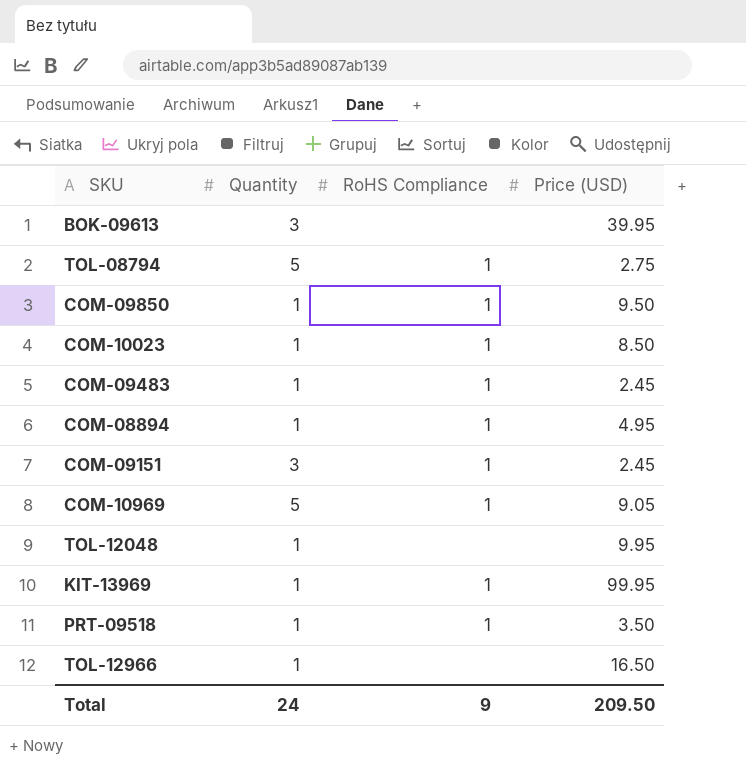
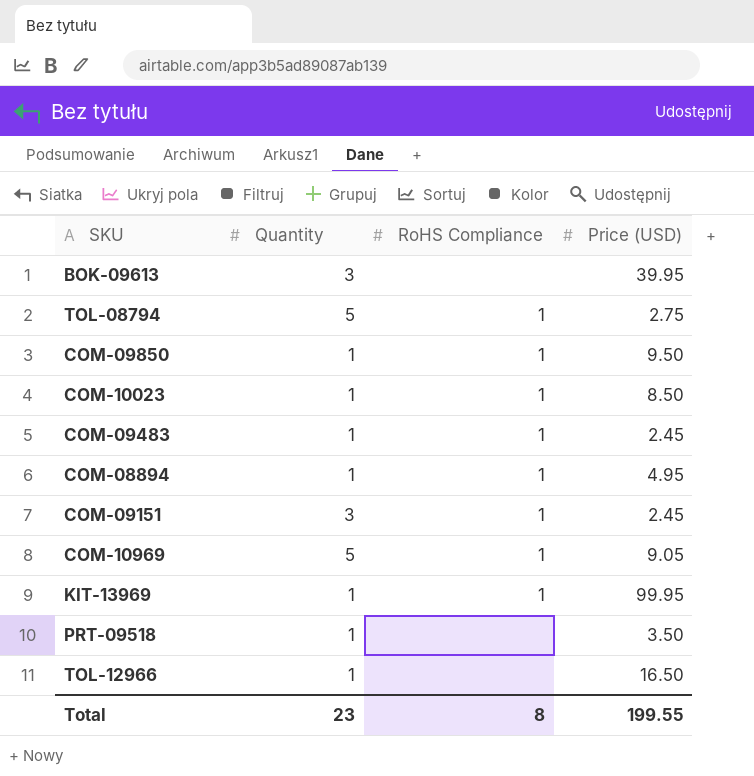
row TOL-12048: 1 | none | 9.95 -> none
PRT-09518 | RoHS Compliance: 1 -> none
Total | Quantity: 24 -> 23
Total | RoHS Compliance: 9 -> 8
Total | Price (USD): 209.50 -> 199.55

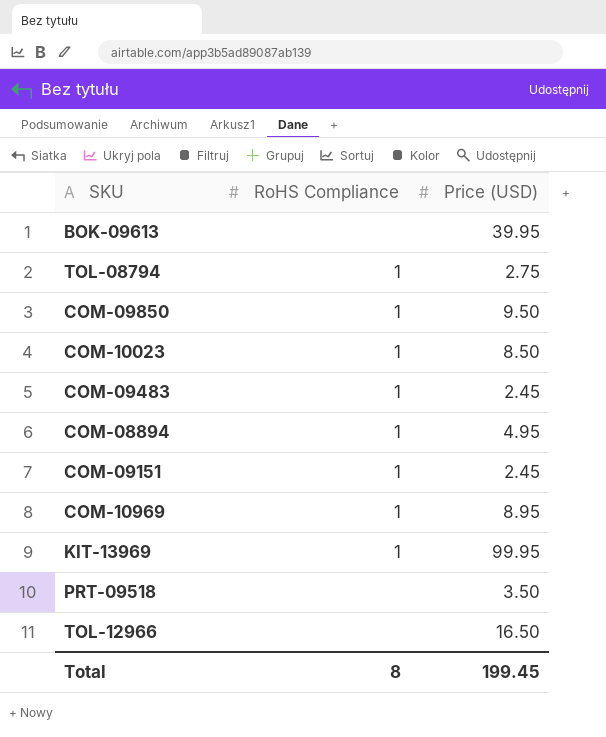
column Quantity | position: 2 -> none
COM-10969 | Price (USD): 9.05 -> 8.95
Total | Price (USD): 199.55 -> 199.45

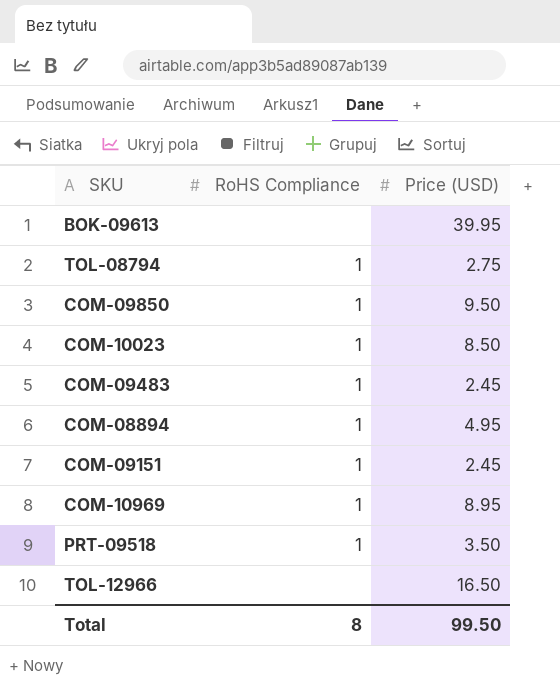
row KIT-13969: 1 | 99.95 -> none
PRT-09518 | RoHS Compliance: none -> 1
Total | Price (USD): 199.45 -> 99.50

